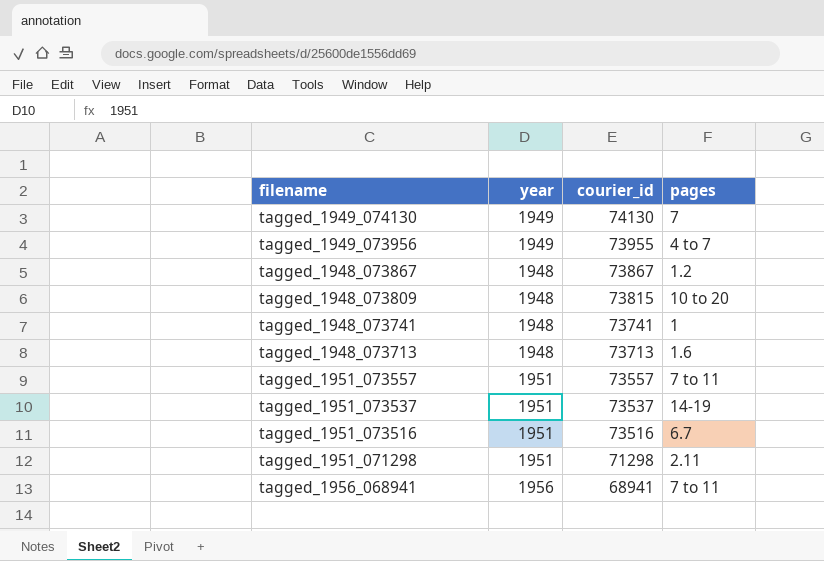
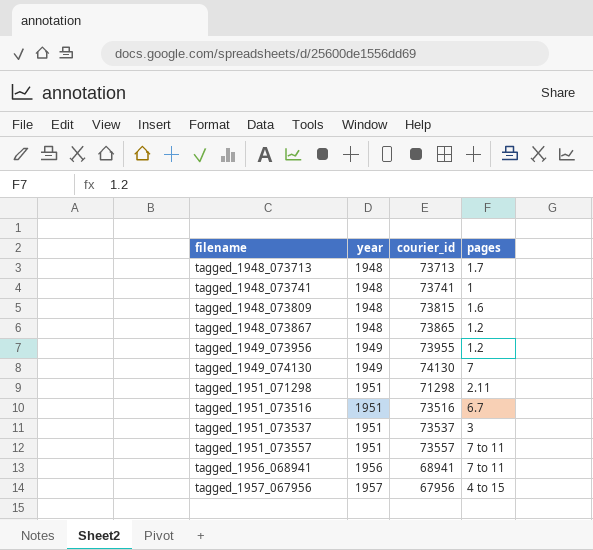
row order: courier_id descending -> filename ascending
tagged_1948_073713 | pages: 1.6 -> 1.7
tagged_1948_073809 | pages: 10 to 20 -> 1.6
tagged_1948_073867 | courier_id: 73867 -> 73865
tagged_1949_073956 | pages: 4 to 7 -> 1.2
tagged_1951_073537 | pages: 14-19 -> 3
row tagged_1957_067956: none -> 1957 | 67956 | 4 to 15

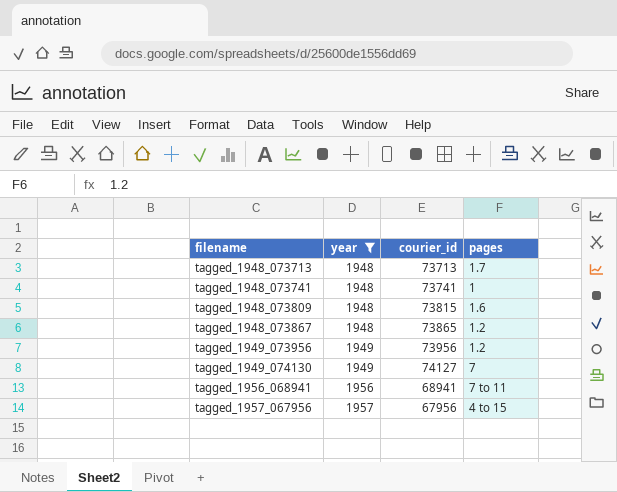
filter: none -> year != 1951
tagged_1949_073956 | courier_id: 73955 -> 73956
tagged_1949_074130 | courier_id: 74130 -> 74127

